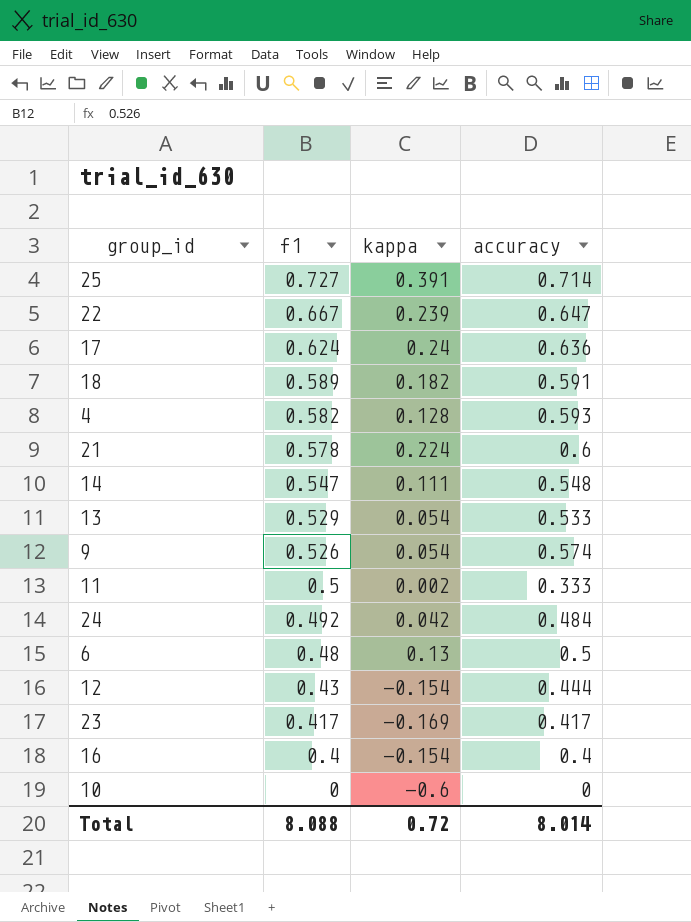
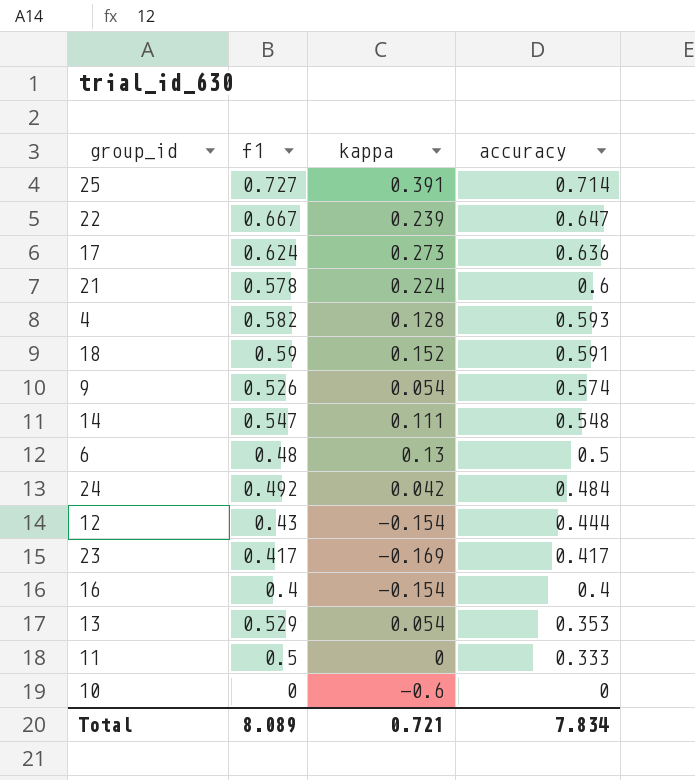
row order: f1 descending -> accuracy descending
17 | kappa: 0.24 -> 0.273
18 | f1: 0.589 -> 0.59
18 | kappa: 0.182 -> 0.152
13 | accuracy: 0.533 -> 0.353
11 | kappa: 0.002 -> 0
Total | f1: 8.088 -> 8.089
Total | kappa: 0.72 -> 0.721
Total | accuracy: 8.014 -> 7.834

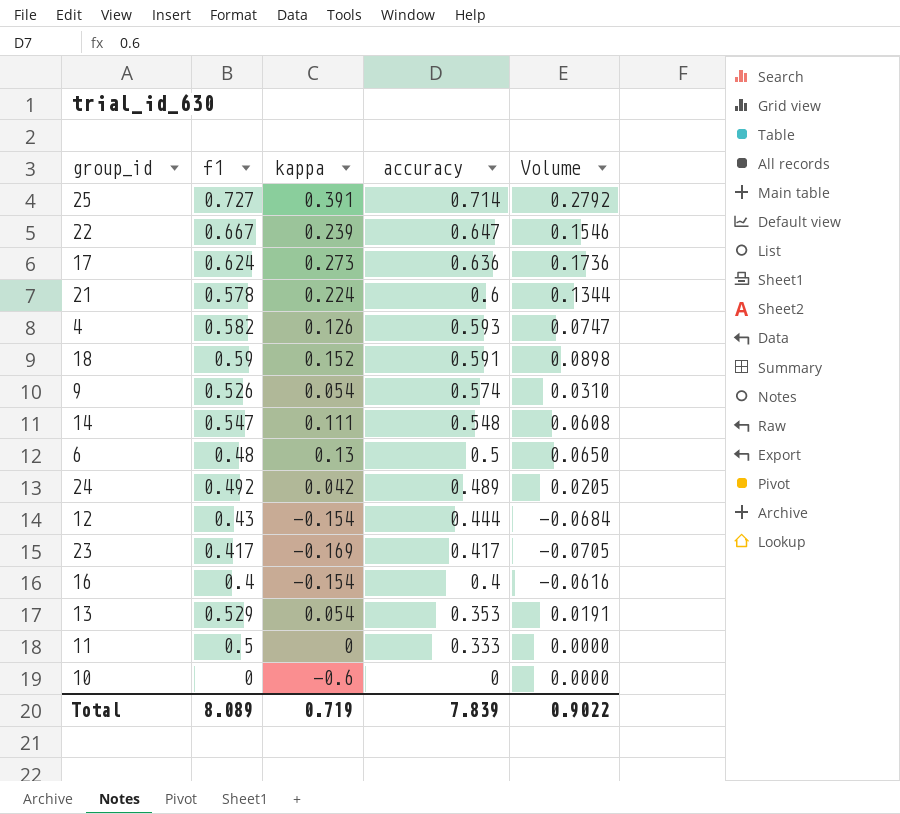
column Volume | formula: none -> [kappa] * [accuracy]
4 | kappa: 0.128 -> 0.126
24 | accuracy: 0.484 -> 0.489
Total | kappa: 0.721 -> 0.719
Total | accuracy: 7.834 -> 7.839

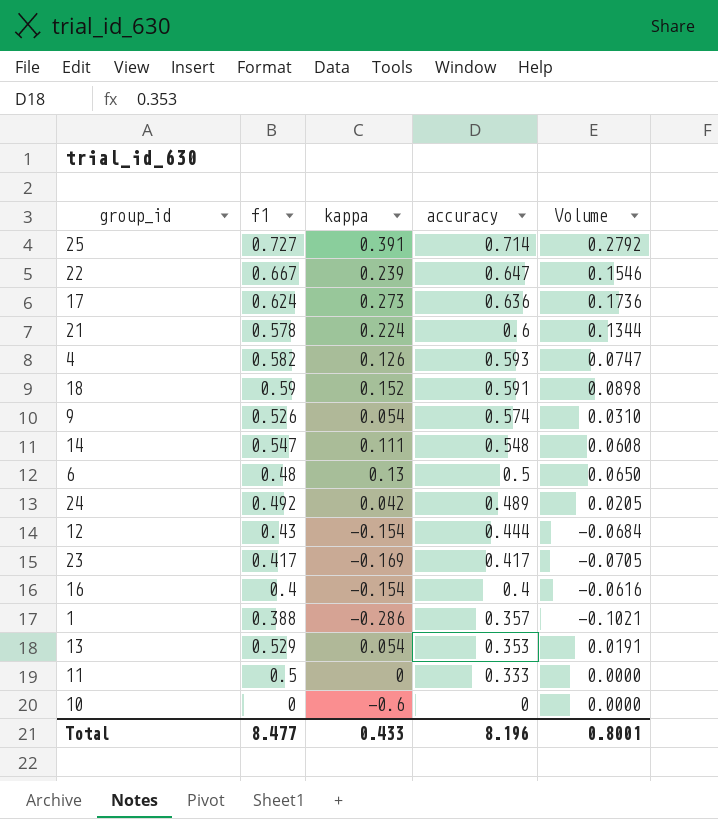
row 1: none -> 0.388 | -0.286 | 0.357 | -0.1021
Total | f1: 8.089 -> 8.477
Total | kappa: 0.719 -> 0.433
Total | accuracy: 7.839 -> 8.196
Total | Volume: 0.9022 -> 0.8001

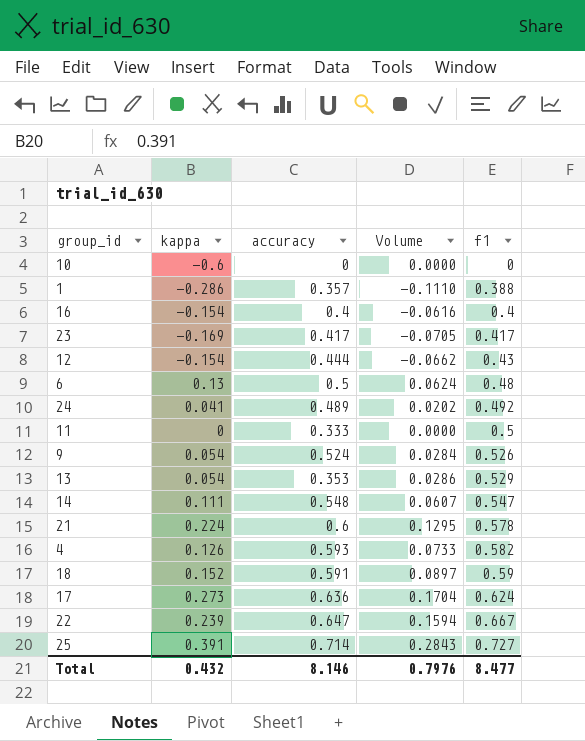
row order: accuracy descending -> f1 ascending
column Volume | formula: [kappa] * [accuracy] -> [kappa] * [f1]
column f1 | position: 2 -> 5
24 | kappa: 0.042 -> 0.041
9 | accuracy: 0.574 -> 0.524
Total | kappa: 0.433 -> 0.432
Total | accuracy: 8.196 -> 8.146
Total | Volume: 0.8001 -> 0.7976

